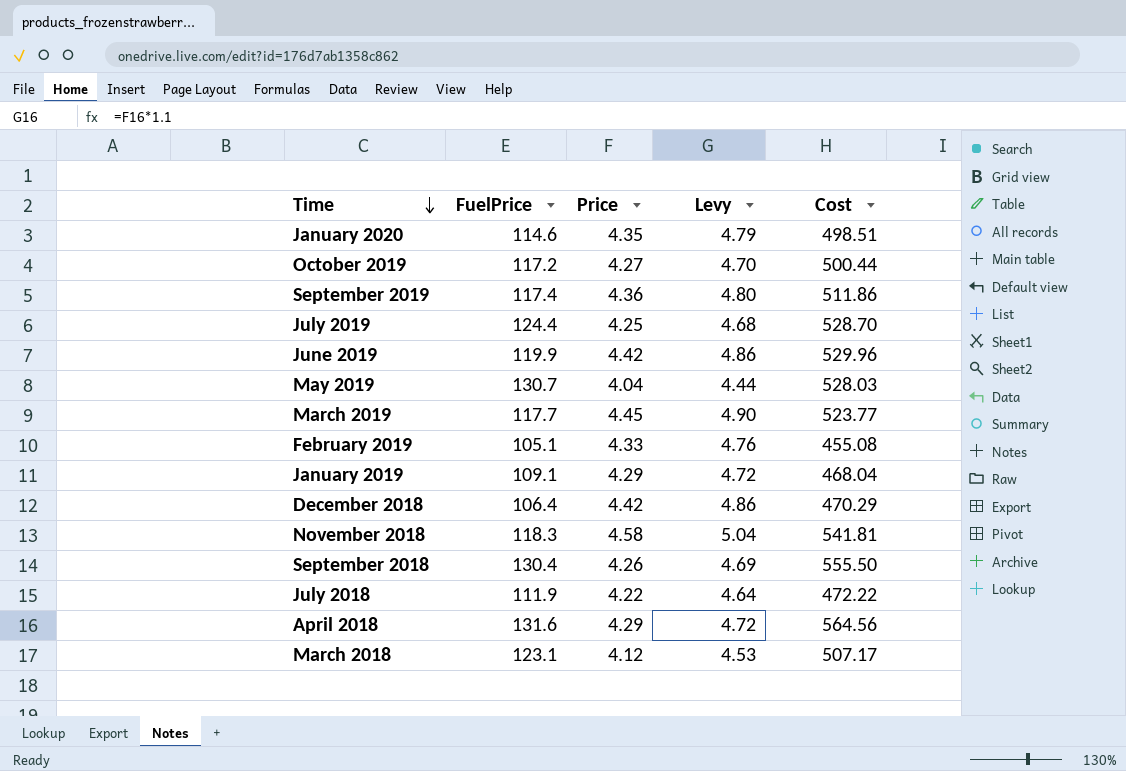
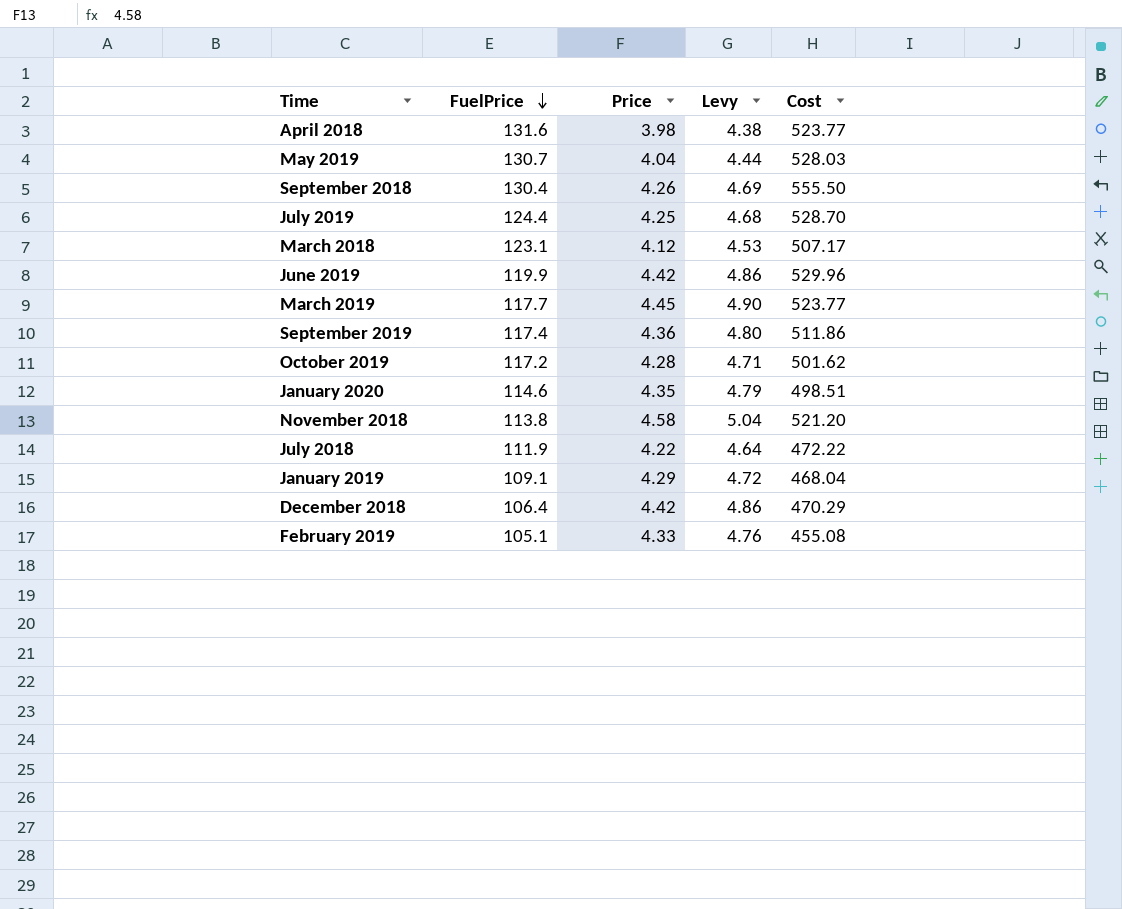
row order: Time descending -> FuelPrice descending
April 2018 | Price: 4.29 -> 3.98
April 2018 | Levy: 4.72 -> 4.38
April 2018 | Cost: 564.56 -> 523.77
October 2019 | Price: 4.27 -> 4.28
October 2019 | Levy: 4.70 -> 4.71
October 2019 | Cost: 500.44 -> 501.62
November 2018 | FuelPrice: 118.3 -> 113.8
November 2018 | Cost: 541.81 -> 521.20

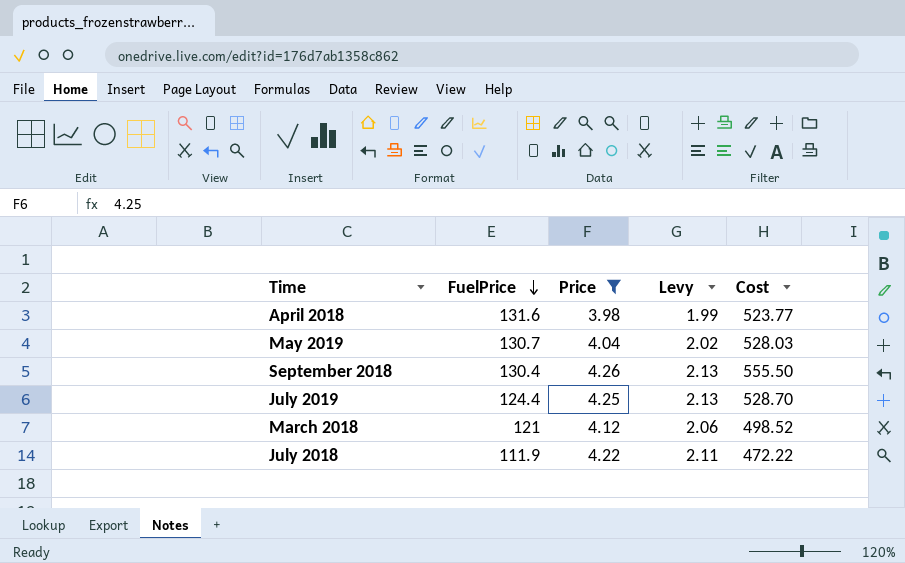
filter: none -> Price <= 4.26
column Levy | formula: [Price] * 1.1 -> [Price] * 0.5
March 2018 | FuelPrice: 123.1 -> 121
March 2018 | Cost: 507.17 -> 498.52

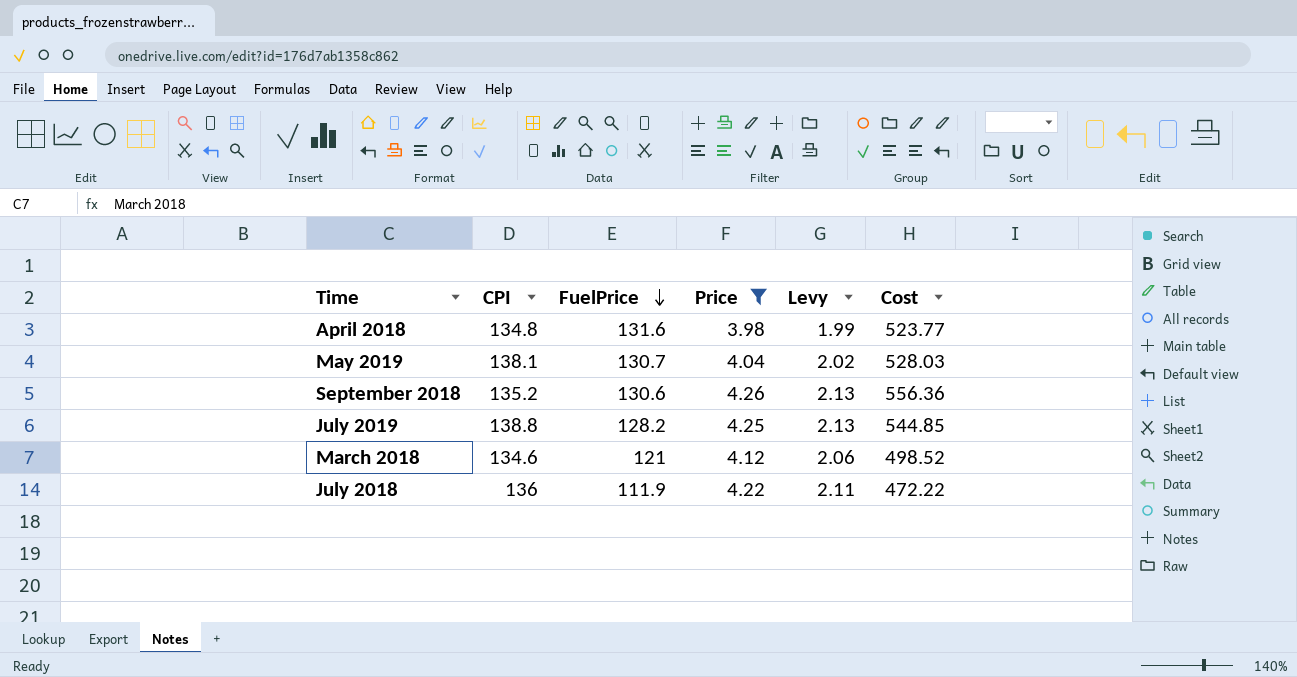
column CPI | position: none -> 2
September 2018 | FuelPrice: 130.4 -> 130.6
September 2018 | Cost: 555.50 -> 556.36
July 2019 | FuelPrice: 124.4 -> 128.2
July 2019 | Cost: 528.70 -> 544.85

